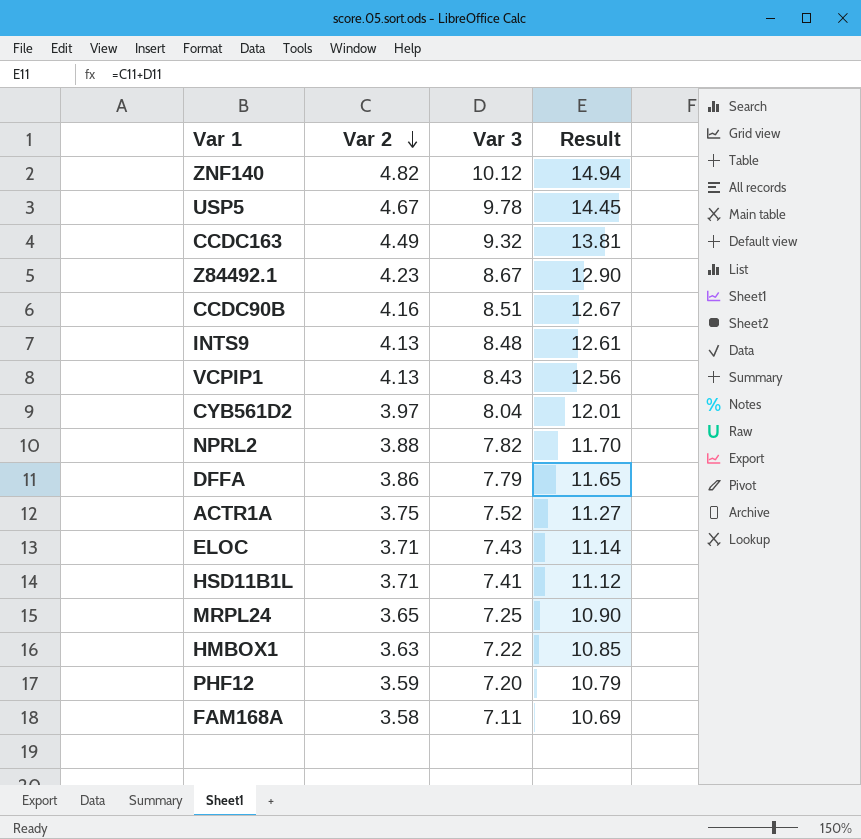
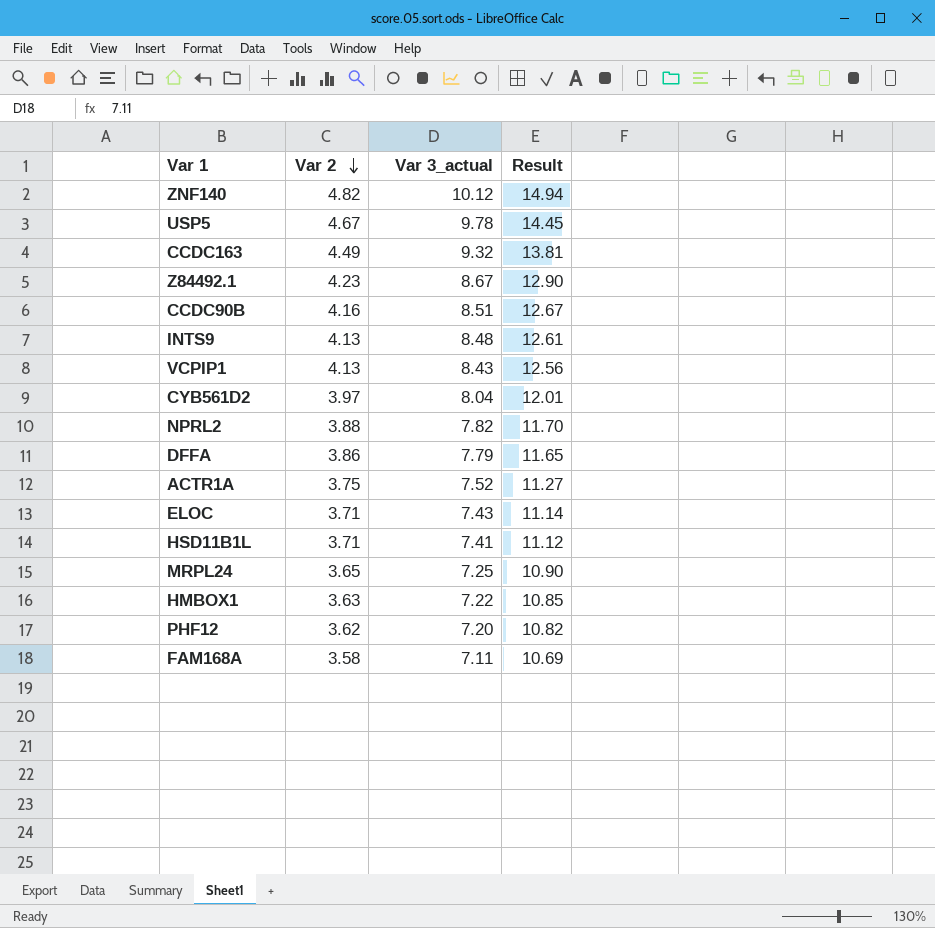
column name: Var 3 -> Var 3_actual
PHF12 | Var 2: 3.59 -> 3.62
PHF12 | Result: 10.79 -> 10.82

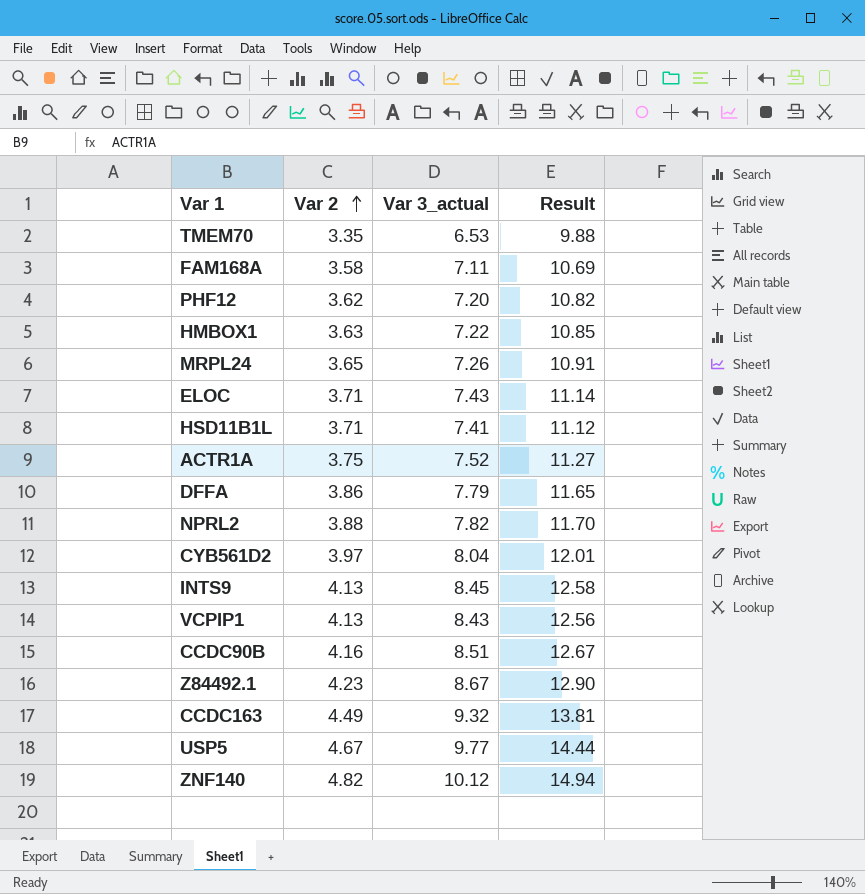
row order: Var 2 descending -> Var 2 ascending
row TMEM70: none -> 3.35 | 6.53 | 9.88
MRPL24 | Var 3_actual: 7.25 -> 7.26
MRPL24 | Result: 10.90 -> 10.91
INTS9 | Var 3_actual: 8.48 -> 8.45
INTS9 | Result: 12.61 -> 12.58
USP5 | Var 3_actual: 9.78 -> 9.77
USP5 | Result: 14.45 -> 14.44

